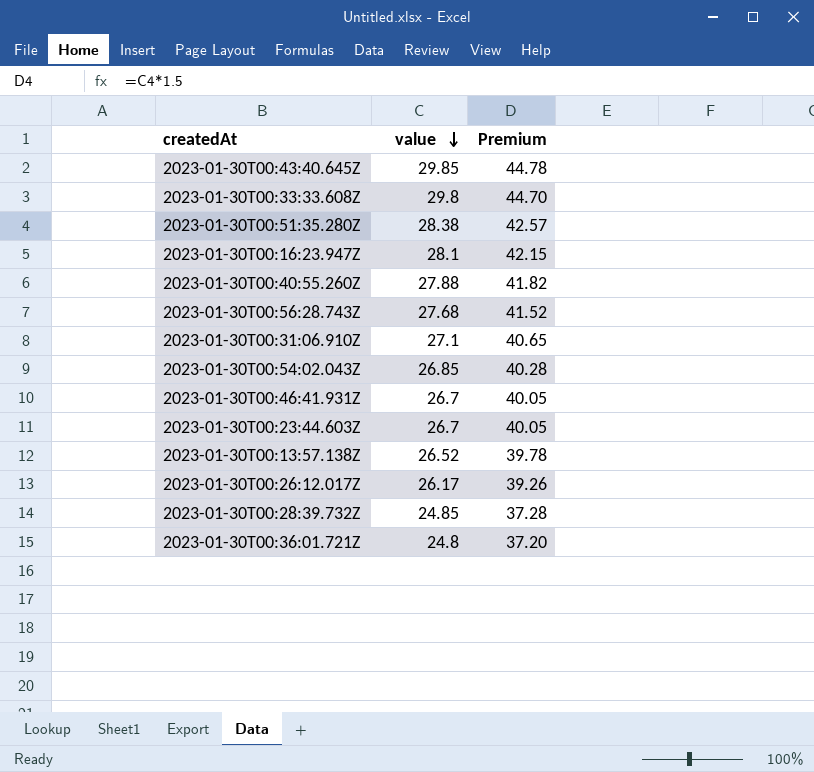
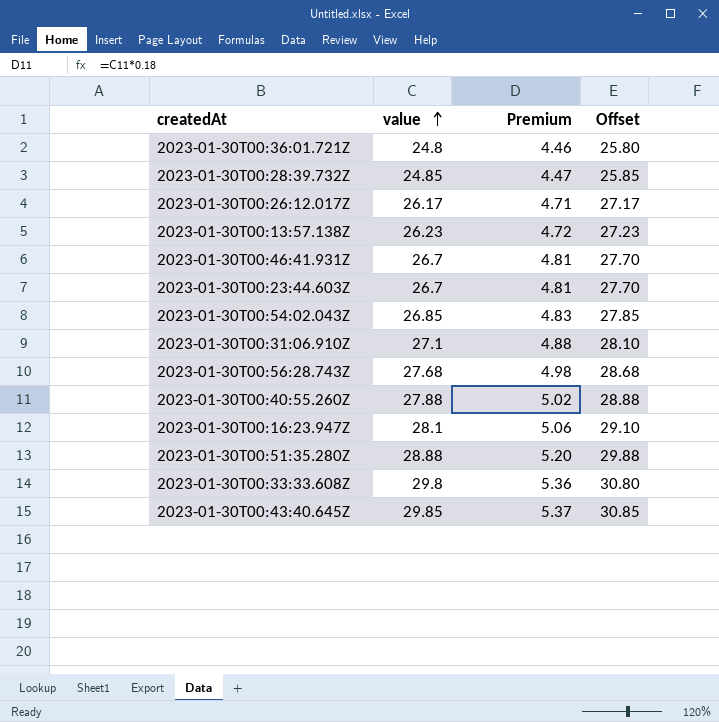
row order: value descending -> value ascending
column Premium | formula: [value] * 1.5 -> [value] * 0.18
column Offset | formula: none -> [value] + 1
2023-01-30T00:13:57.138Z | value: 26.52 -> 26.23
2023-01-30T00:51:35.280Z | value: 28.38 -> 28.88

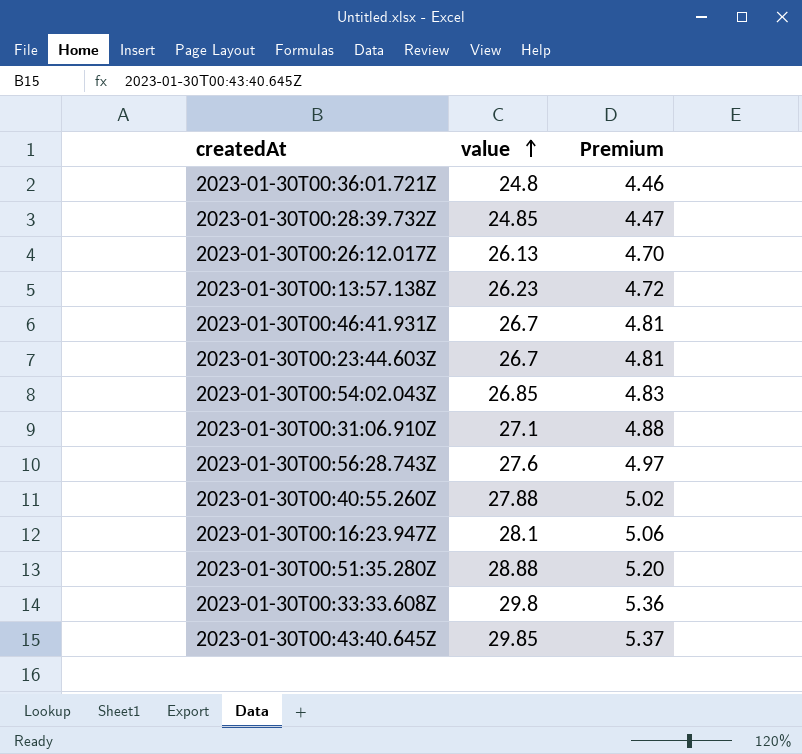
column Offset | formula: [value] + 1 -> none
2023-01-30T00:26:12.017Z | value: 26.17 -> 26.13
2023-01-30T00:26:12.017Z | Premium: 4.71 -> 4.70
2023-01-30T00:56:28.743Z | value: 27.68 -> 27.6
2023-01-30T00:56:28.743Z | Premium: 4.98 -> 4.97

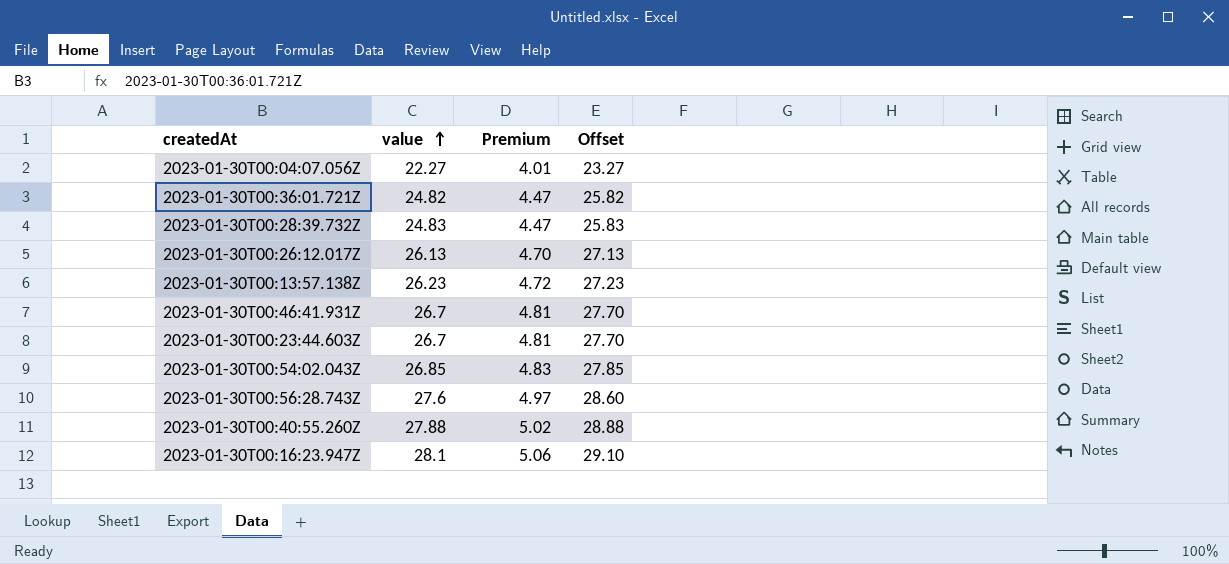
column Offset | formula: none -> [value] + 1
row 2023-01-30T00:31:06.910Z: 27.1 | 4.88 -> none
row 2023-01-30T00:51:35.280Z: 28.88 | 5.20 -> none
row 2023-01-30T00:33:33.608Z: 29.8 | 5.36 -> none
row 2023-01-30T00:43:40.645Z: 29.85 | 5.37 -> none
row 2023-01-30T00:04:07.056Z: none -> 22.27 | 4.01 | 23.27
2023-01-30T00:36:01.721Z | value: 24.8 -> 24.82
2023-01-30T00:36:01.721Z | Premium: 4.46 -> 4.47
2023-01-30T00:28:39.732Z | value: 24.85 -> 24.83

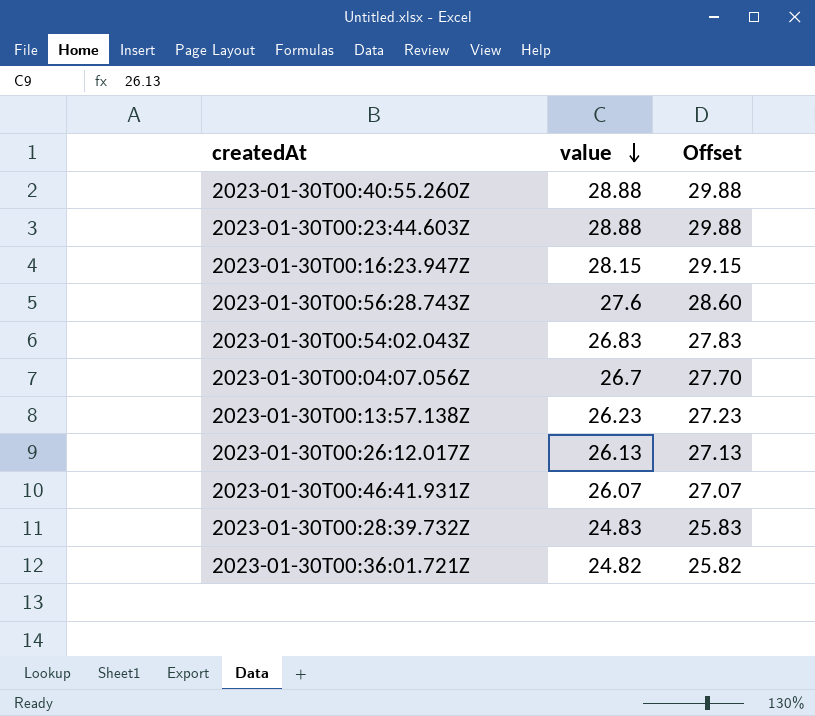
row order: value ascending -> value descending
column Premium | formula: [value] * 0.18 -> none
2023-01-30T00:40:55.260Z | value: 27.88 -> 28.88
2023-01-30T00:40:55.260Z | Offset: 28.88 -> 29.88
2023-01-30T00:23:44.603Z | value: 26.7 -> 28.88
2023-01-30T00:23:44.603Z | Offset: 27.70 -> 29.88
2023-01-30T00:16:23.947Z | value: 28.1 -> 28.15
2023-01-30T00:16:23.947Z | Offset: 29.10 -> 29.15
2023-01-30T00:54:02.043Z | value: 26.85 -> 26.83
2023-01-30T00:54:02.043Z | Offset: 27.85 -> 27.83
2023-01-30T00:04:07.056Z | value: 22.27 -> 26.7
2023-01-30T00:04:07.056Z | Offset: 23.27 -> 27.70
2023-01-30T00:46:41.931Z | value: 26.7 -> 26.07
2023-01-30T00:46:41.931Z | Offset: 27.70 -> 27.07

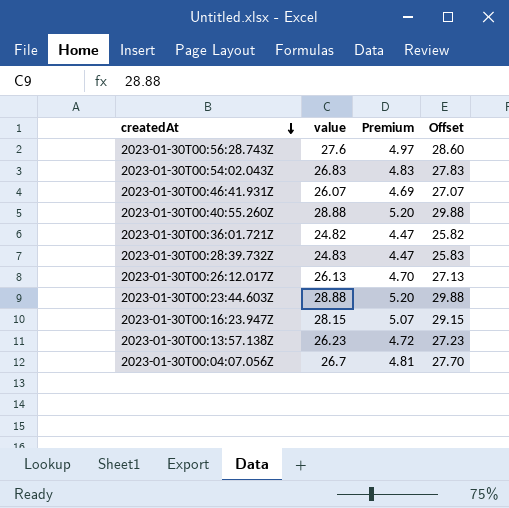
row order: value descending -> createdAt descending
column Premium | formula: none -> [value] * 0.18

